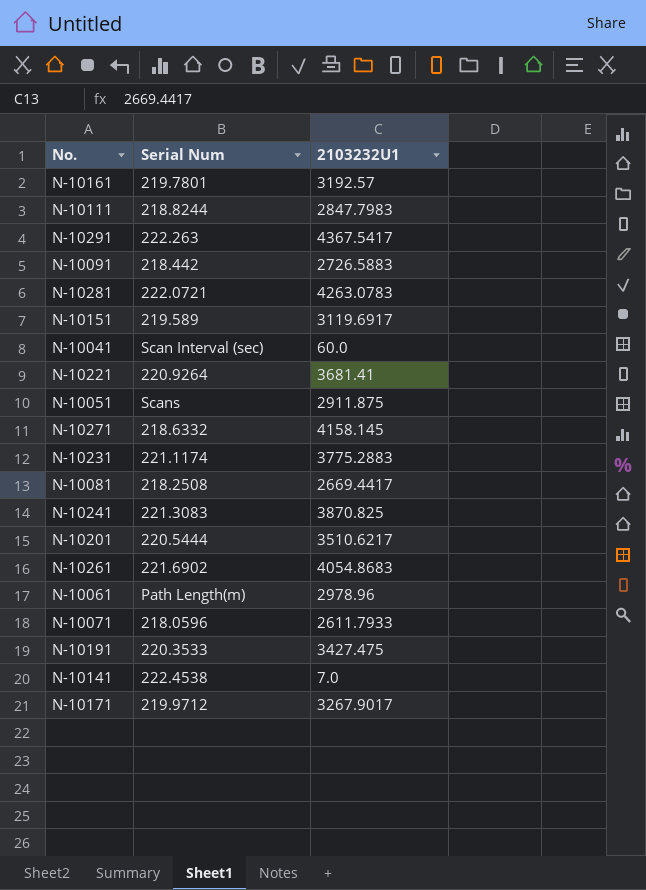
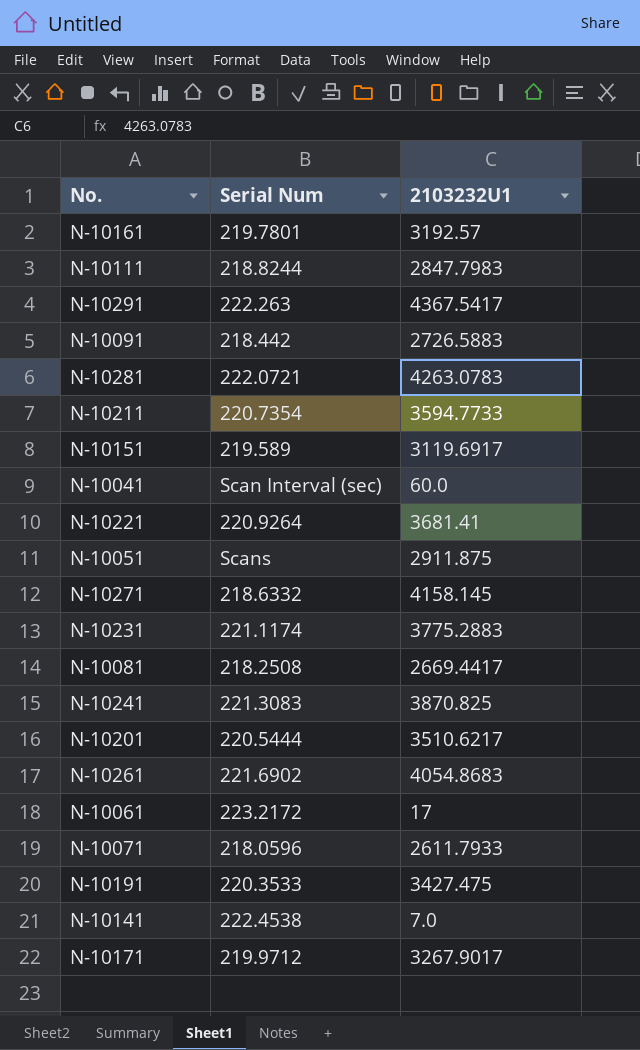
row N-10211: none -> 220.7354 | 3594.7733
N-10061 | Serial Num: Path Length(m) -> 223.2172
N-10061 | 2103232U1: 2978.96 -> 17

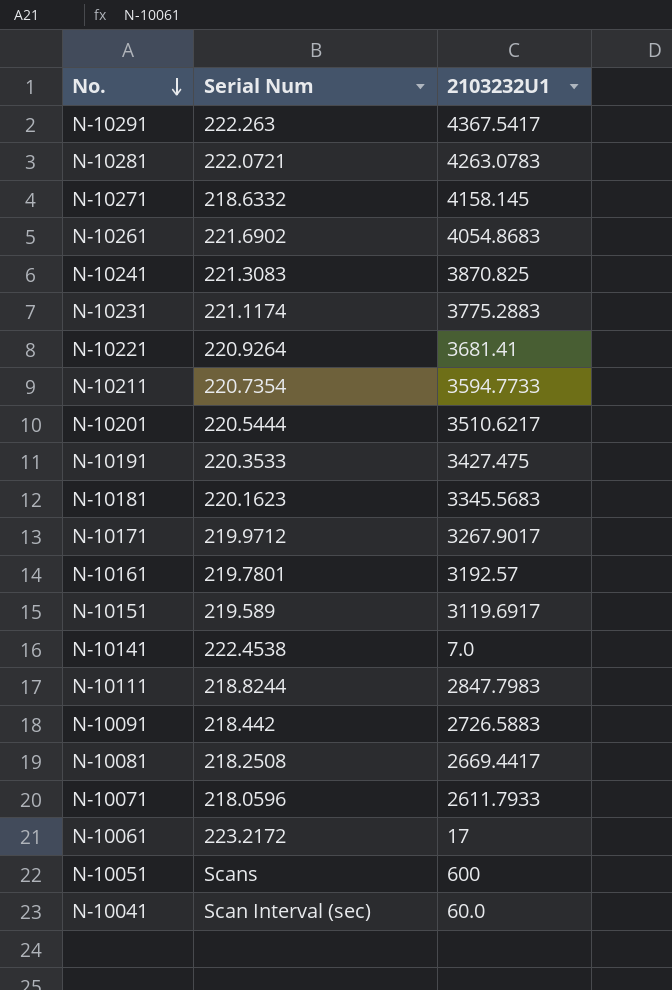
row order: none -> No. descending
row N-10181: none -> 220.1623 | 3345.5683
N-10051 | 2103232U1: 2911.875 -> 600

